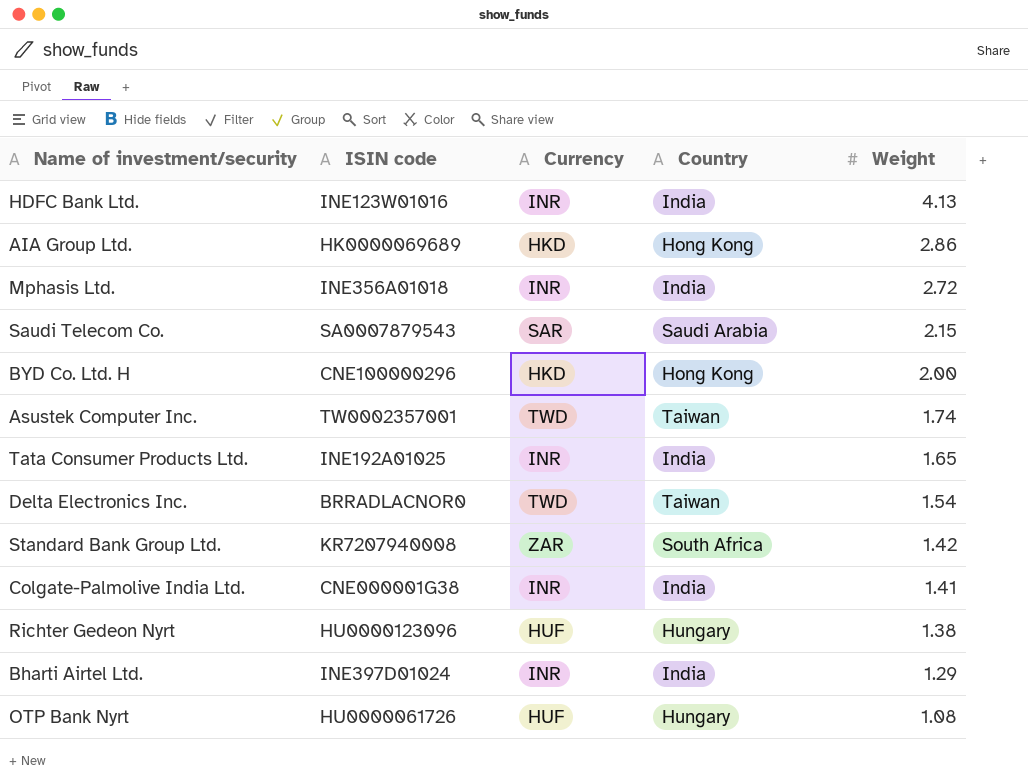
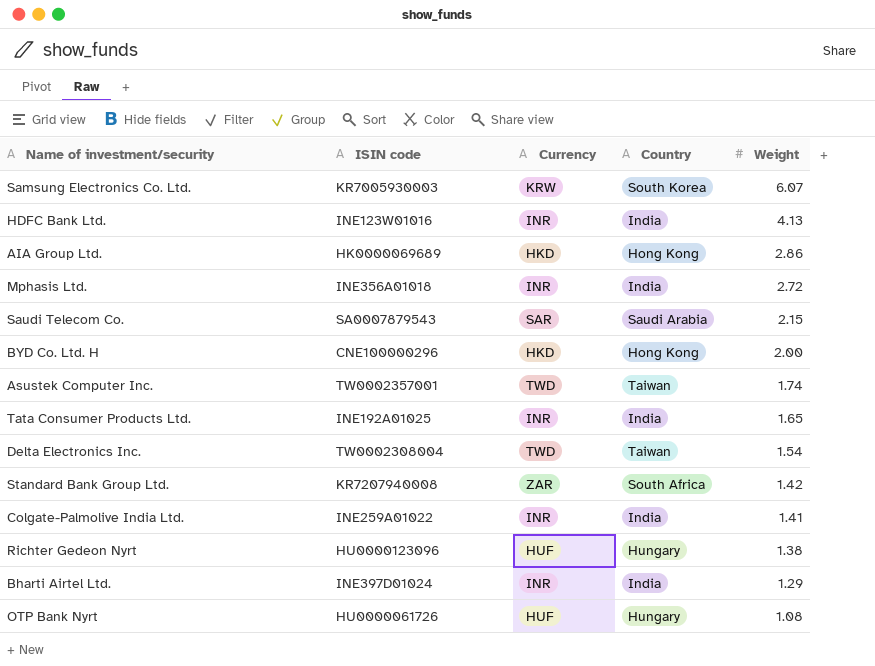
row Samsung Electronics Co. Ltd.: none -> KR7005930003 | KRW | South Korea | 6.07
Delta Electronics Inc. | ISIN code: BRRADLACNOR0 -> TW0002308004
Colgate-Palmolive India Ltd. | ISIN code: CNE000001G38 -> INE259A01022

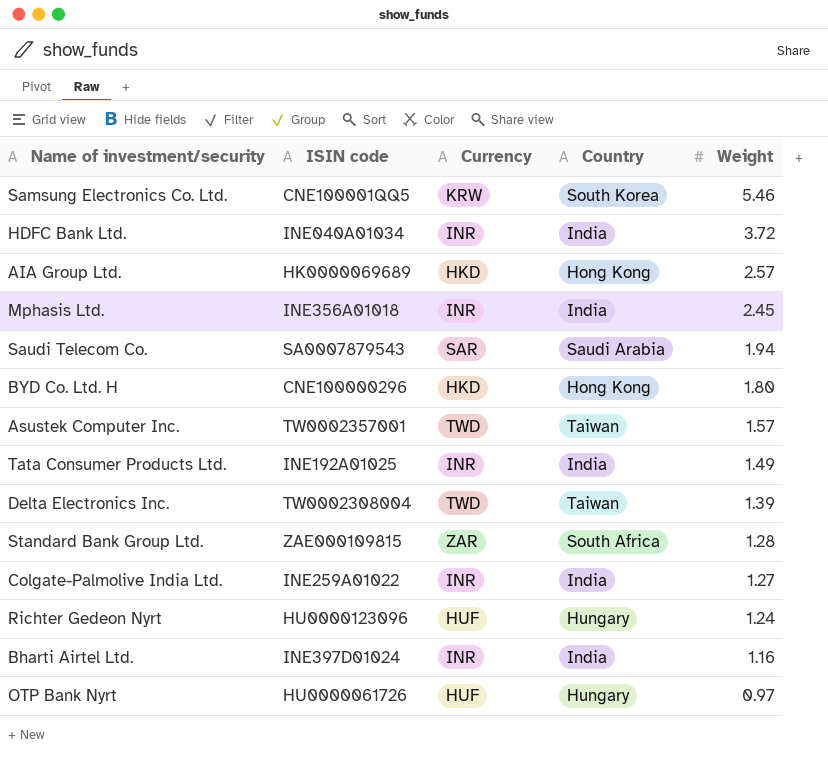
Samsung Electronics Co. Ltd. | ISIN code: KR7005930003 -> CNE100001QQ5
Samsung Electronics Co. Ltd. | Weight: 6.07 -> 5.46
HDFC Bank Ltd. | ISIN code: INE123W01016 -> INE040A01034
HDFC Bank Ltd. | Weight: 4.13 -> 3.72
AIA Group Ltd. | Weight: 2.86 -> 2.57
Mphasis Ltd. | Weight: 2.72 -> 2.45
Saudi Telecom Co. | Weight: 2.15 -> 1.94
BYD Co. Ltd. H | Weight: 2.00 -> 1.80
Asustek Computer Inc. | Weight: 1.74 -> 1.57
Tata Consumer Products Ltd. | Weight: 1.65 -> 1.49
Delta Electronics Inc. | Weight: 1.54 -> 1.39
Standard Bank Group Ltd. | ISIN code: KR7207940008 -> ZAE000109815
Standard Bank Group Ltd. | Weight: 1.42 -> 1.28
Colgate-Palmolive India Ltd. | Weight: 1.41 -> 1.27
Richter Gedeon Nyrt | Weight: 1.38 -> 1.24
Bharti Airtel Ltd. | Weight: 1.29 -> 1.16
OTP Bank Nyrt | Weight: 1.08 -> 0.97

